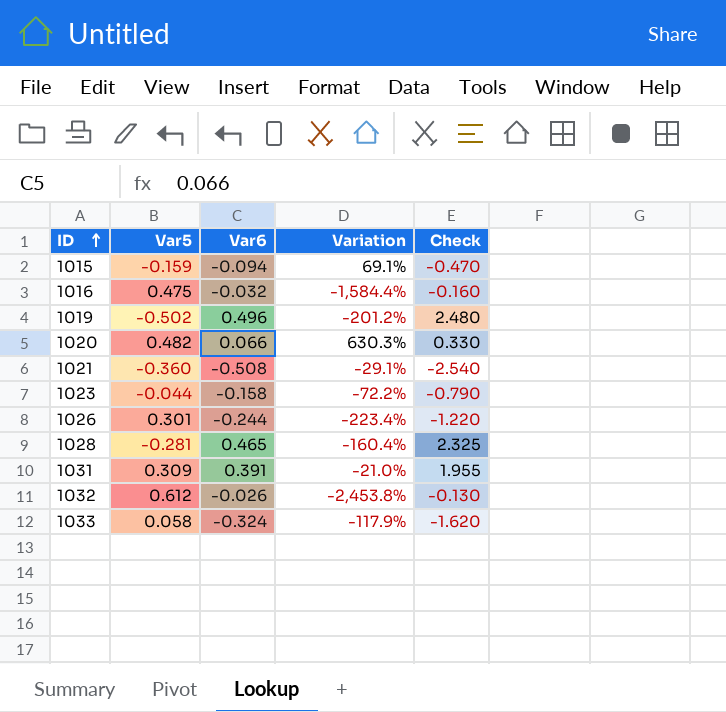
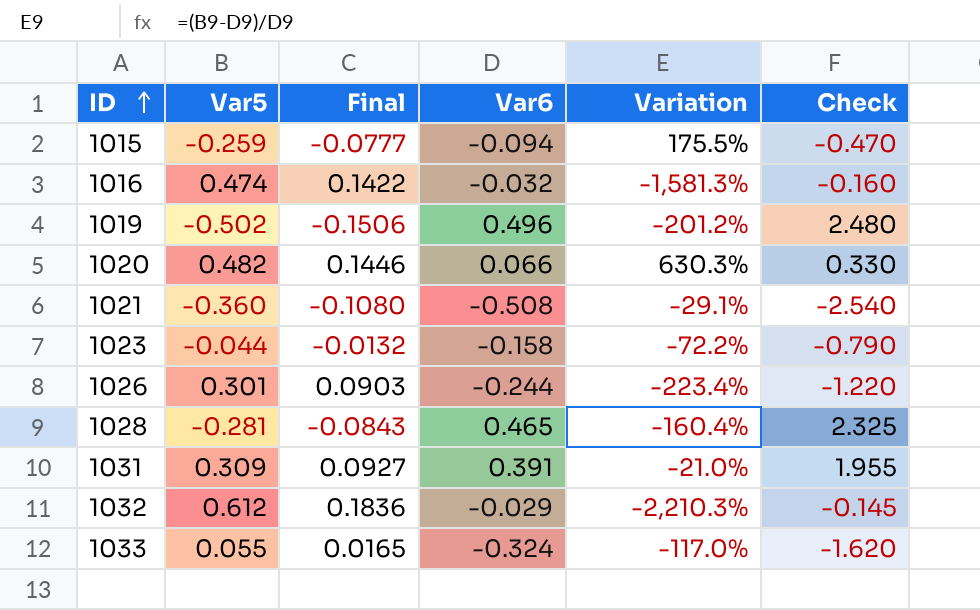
column Final | formula: none -> [Var5] * 0.3
1015 | Var5: -0.159 -> -0.259
1015 | Variation: 69.1% -> 175.5%
1016 | Var5: 0.475 -> 0.474
1016 | Variation: -1,584.4% -> -1,581.3%
1032 | Var6: -0.026 -> -0.029
1032 | Variation: -2,453.8% -> -2,210.3%
1032 | Check: -0.130 -> -0.145
1033 | Var5: 0.058 -> 0.055
1033 | Variation: -117.9% -> -117.0%

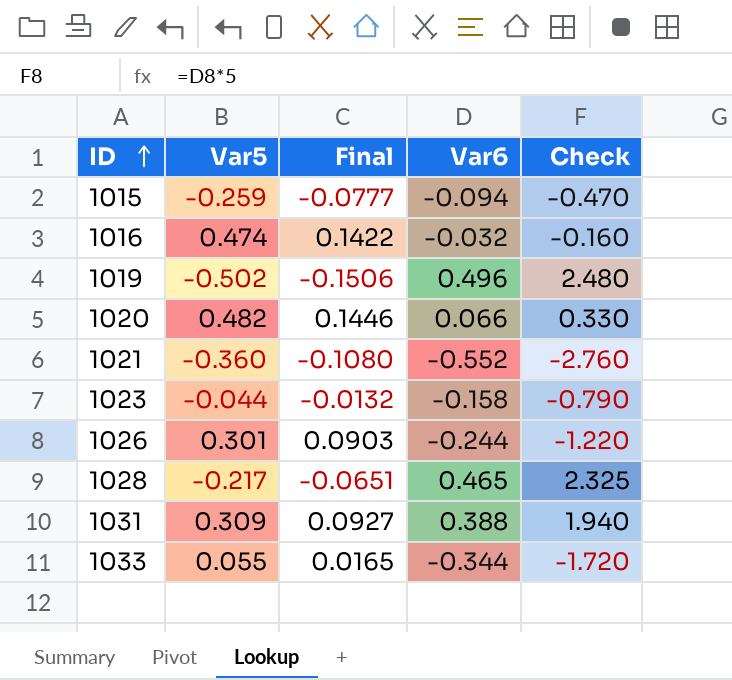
column Variation | formula: ([Var5] - [Var6]) / [Var6] -> none
row 1032: 0.612 | 0.1836 | -0.029 | -2,210.3% | -0.145 -> none
1021 | Var6: -0.508 -> -0.552
1021 | Check: -2.540 -> -2.760
1028 | Var5: -0.281 -> -0.217
1028 | Final: -0.0843 -> -0.0651
1031 | Var6: 0.391 -> 0.388
1031 | Check: 1.955 -> 1.940
1033 | Var6: -0.324 -> -0.344
1033 | Check: -1.620 -> -1.720

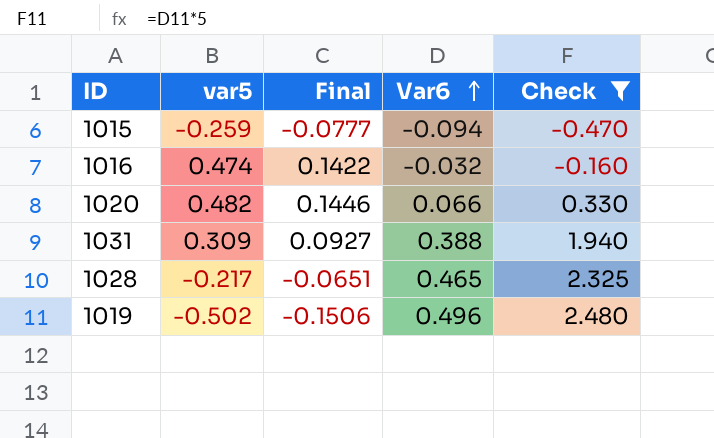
filter: none -> Check >= -0.470
row order: ID ascending -> Var6 ascending
column name: Var5 -> var5

